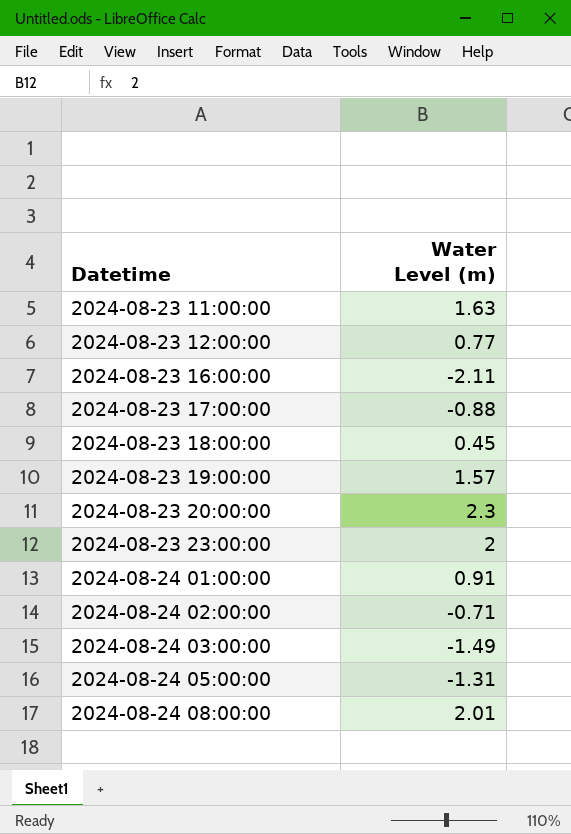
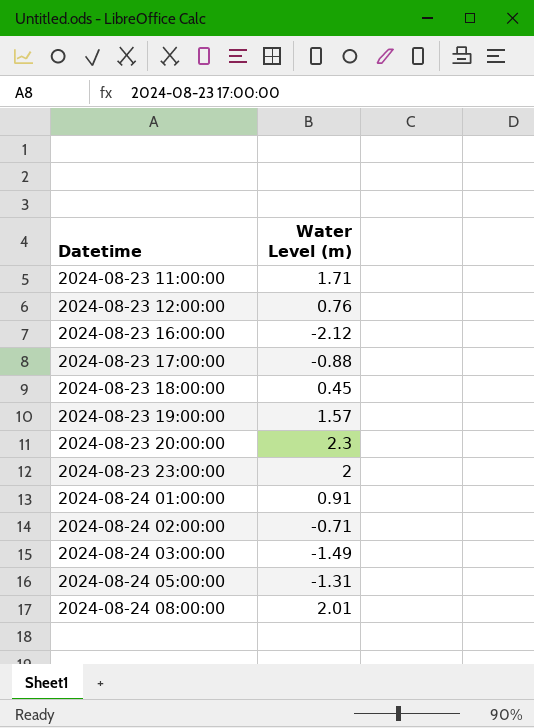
2024-08-23 11:00:00 | Water Level (m): 1.63 -> 1.71
2024-08-23 12:00:00 | Water Level (m): 0.77 -> 0.76
2024-08-23 16:00:00 | Water Level (m): -2.11 -> -2.12

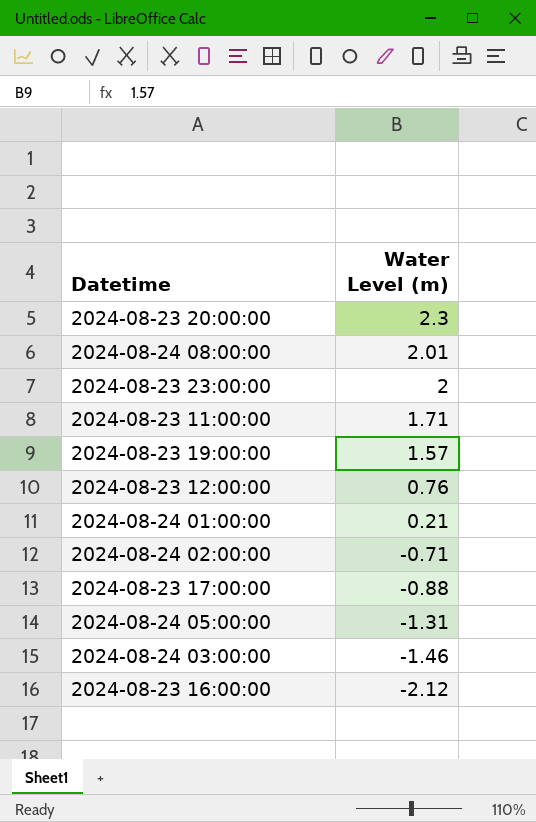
row order: Datetime ascending -> Water Level (m) descending
row 2024-08-23 18:00:00: 0.45 -> none
2024-08-24 01:00:00 | Water Level (m): 0.91 -> 0.21
2024-08-24 03:00:00 | Water Level (m): -1.49 -> -1.46

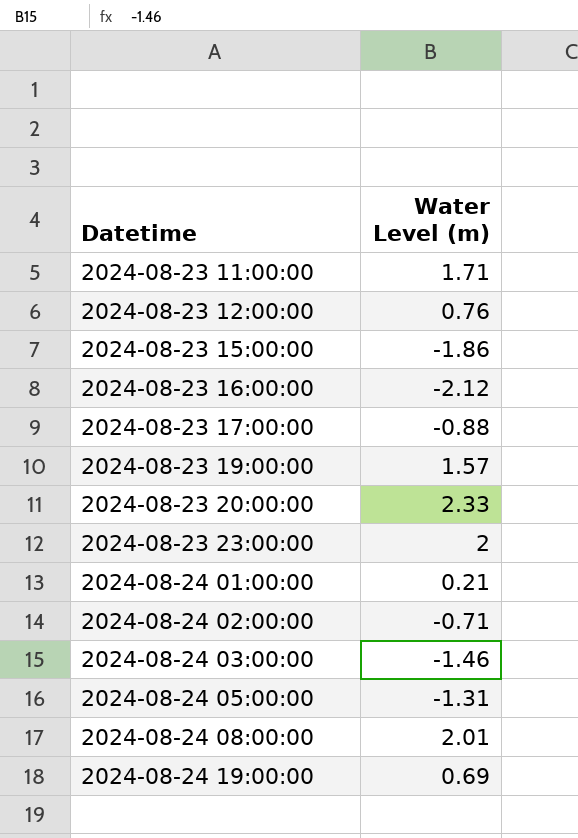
row order: Water Level (m) descending -> Datetime ascending
row 2024-08-23 15:00:00: none -> -1.86
2024-08-23 20:00:00 | Water Level (m): 2.3 -> 2.33
row 2024-08-24 19:00:00: none -> 0.69

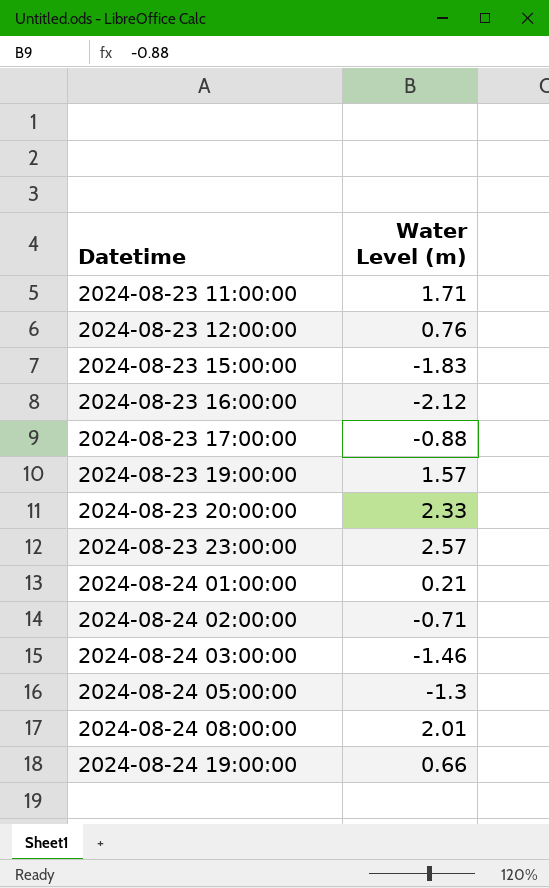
2024-08-23 15:00:00 | Water Level (m): -1.86 -> -1.83
2024-08-23 23:00:00 | Water Level (m): 2 -> 2.57
2024-08-24 05:00:00 | Water Level (m): -1.31 -> -1.3
2024-08-24 19:00:00 | Water Level (m): 0.69 -> 0.66

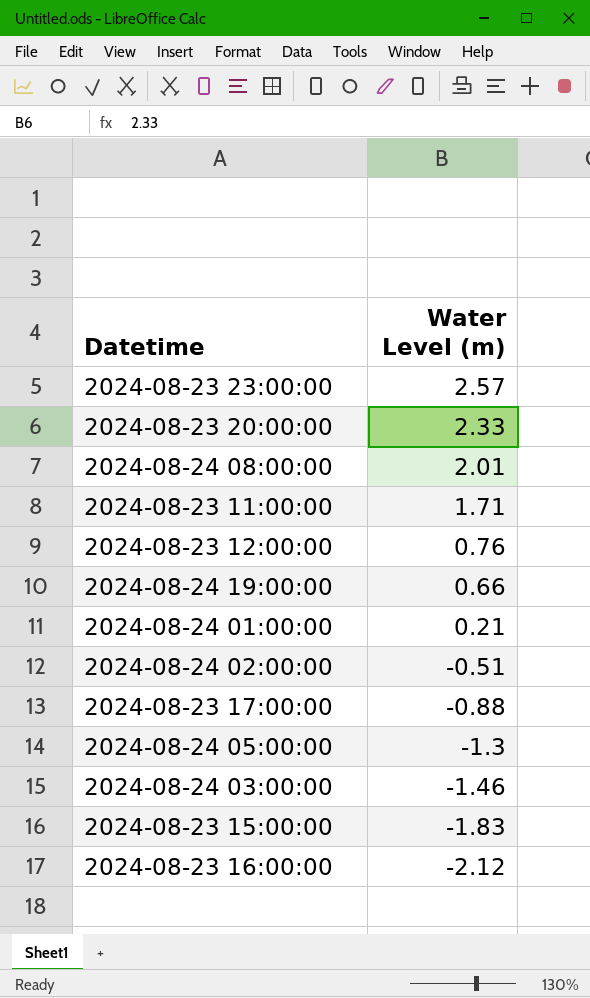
row order: Datetime ascending -> Water Level (m) descending
row 2024-08-23 19:00:00: 1.57 -> none
2024-08-24 02:00:00 | Water Level (m): -0.71 -> -0.51

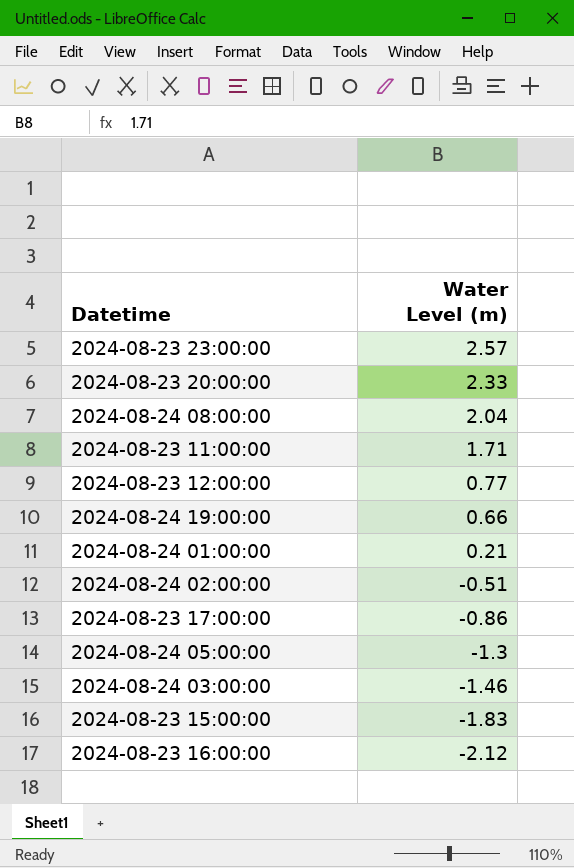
2024-08-24 08:00:00 | Water Level (m): 2.01 -> 2.04
2024-08-23 12:00:00 | Water Level (m): 0.76 -> 0.77
2024-08-23 17:00:00 | Water Level (m): -0.88 -> -0.86

